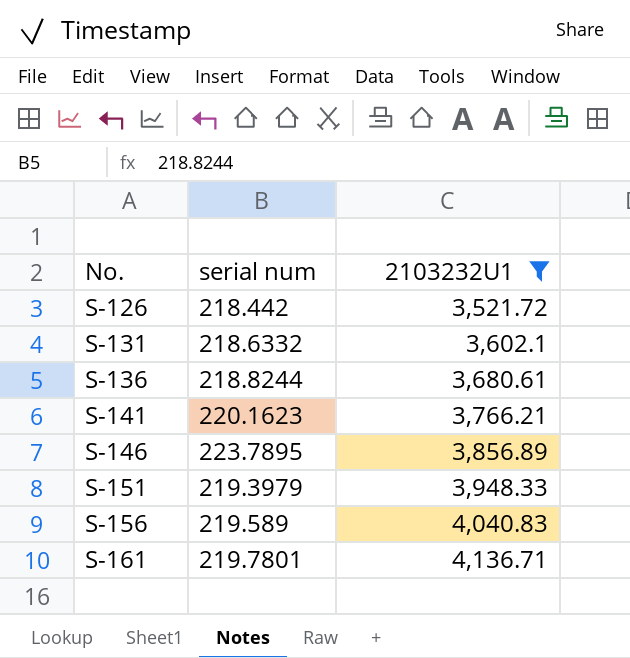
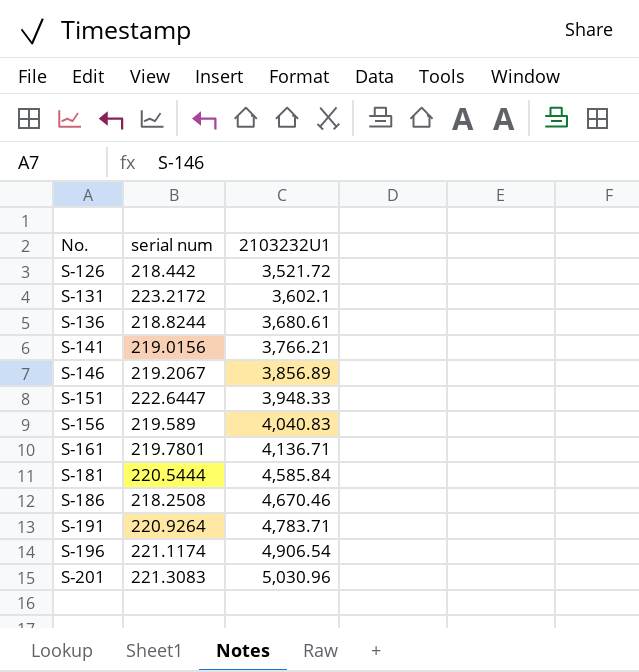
filter: 2103232U1 <= 4,136.71 -> none
S-131 | serial num: 218.6332 -> 223.2172
S-141 | serial num: 220.1623 -> 219.0156
S-146 | serial num: 223.7895 -> 219.2067
S-151 | serial num: 219.3979 -> 222.6447

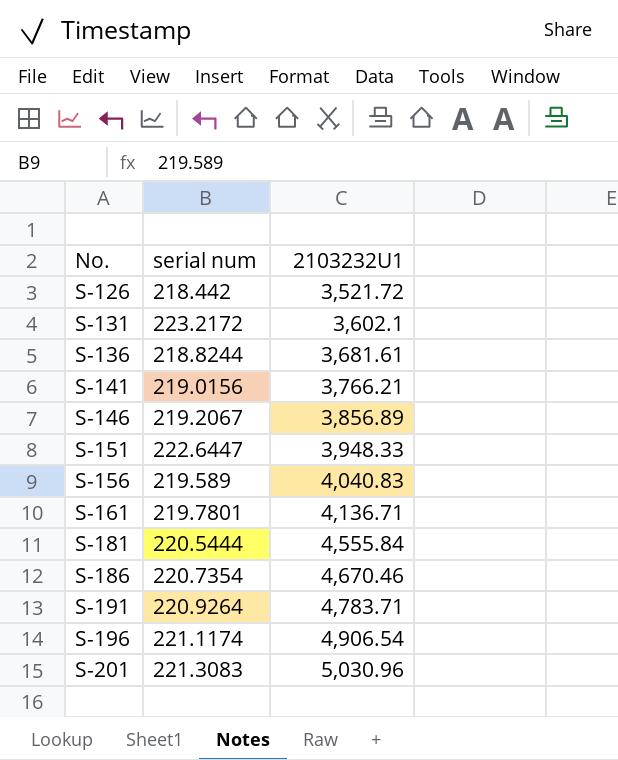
S-136 | 2103232U1: 3,680.61 -> 3,681.61
S-181 | 2103232U1: 4,585.84 -> 4,555.84
S-186 | serial num: 218.2508 -> 220.7354

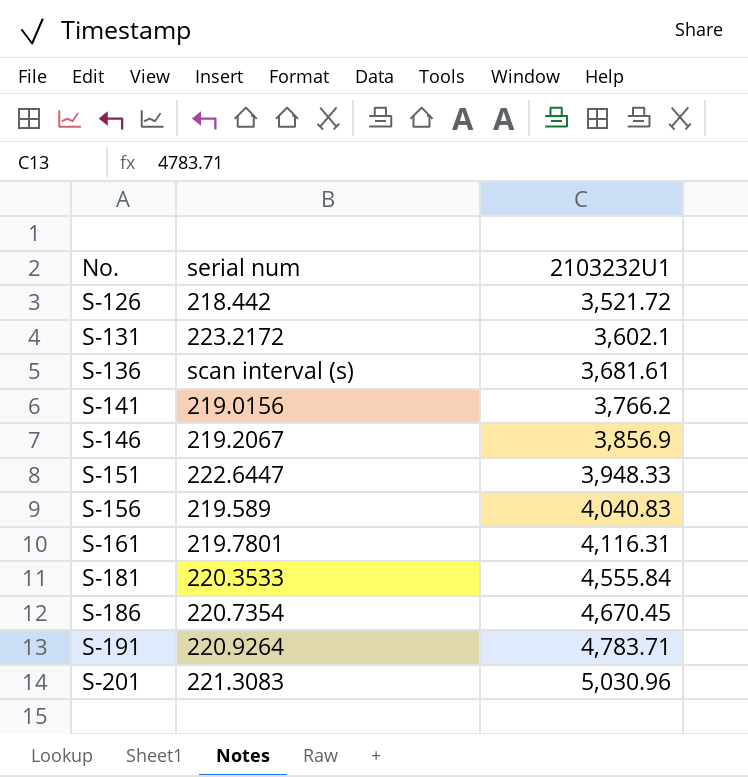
row S-196: 221.1174 | 4,906.54 -> none
S-136 | serial num: 218.8244 -> scan interval (s)
S-141 | 2103232U1: 3,766.21 -> 3,766.2
S-146 | 2103232U1: 3,856.89 -> 3,856.9
S-161 | 2103232U1: 4,136.71 -> 4,116.31
S-181 | serial num: 220.5444 -> 220.3533
S-186 | 2103232U1: 4,670.46 -> 4,670.45

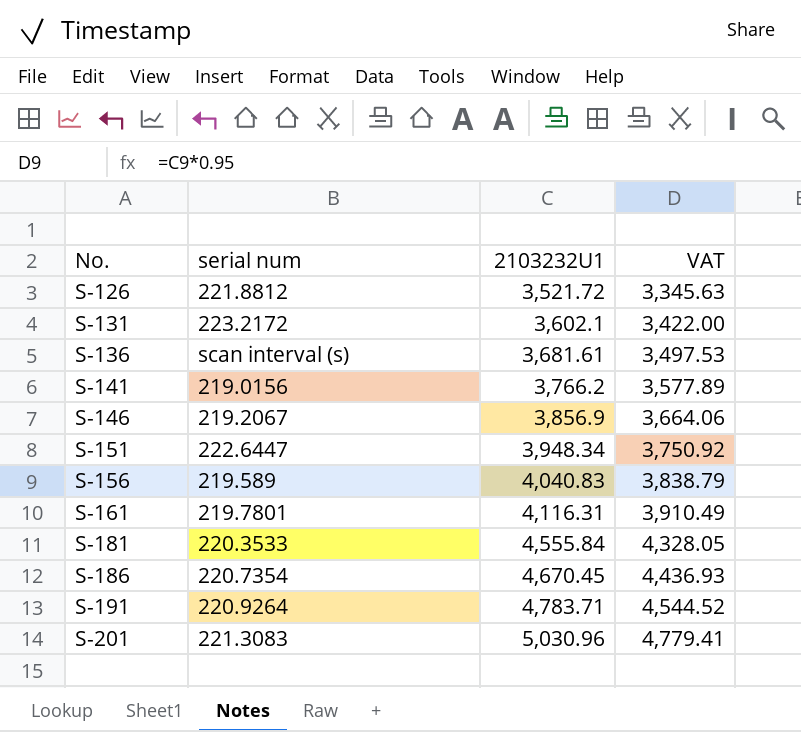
column VAT | formula: none -> [2103232U1] * 0.95
S-126 | serial num: 218.442 -> 221.8812
S-151 | 2103232U1: 3,948.33 -> 3,948.34

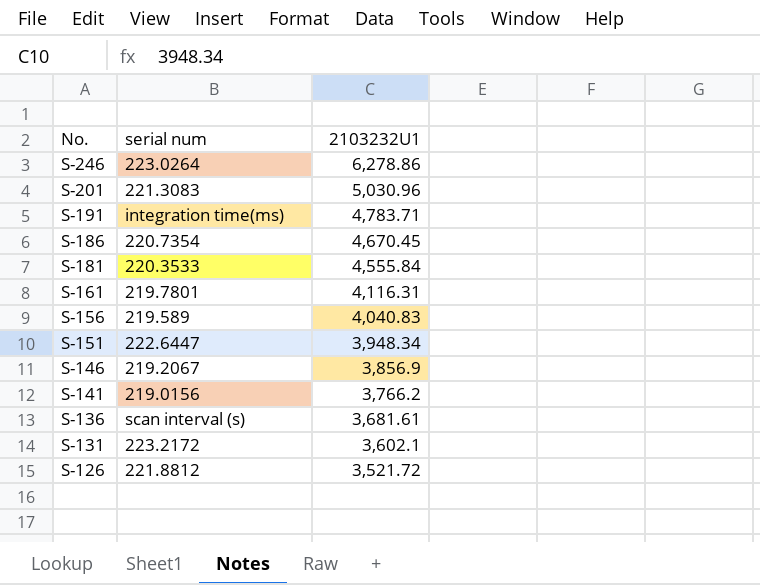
row order: No. ascending -> No. descending
column VAT | formula: [2103232U1] * 0.95 -> none
row S-246: none -> 223.0264 | 6,278.86
S-191 | serial num: 220.9264 -> integration time(ms)

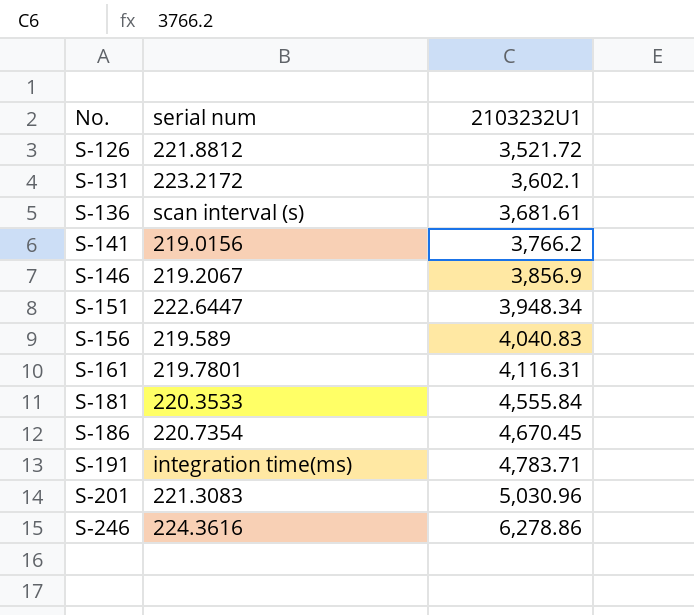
row order: No. descending -> No. ascending
S-246 | serial num: 223.0264 -> 224.3616

